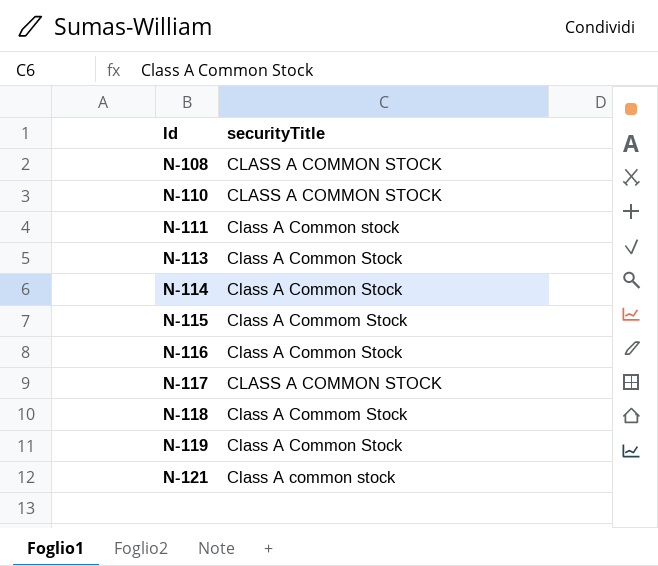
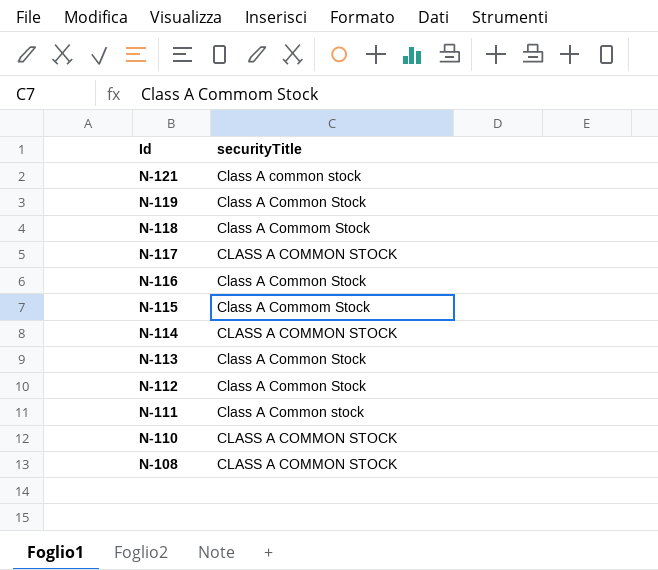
row order: Id ascending -> Id descending
N-114 | securityTitle: Class A Common Stock -> CLASS A COMMON STOCK
row N-112: none -> Class A Common Stock

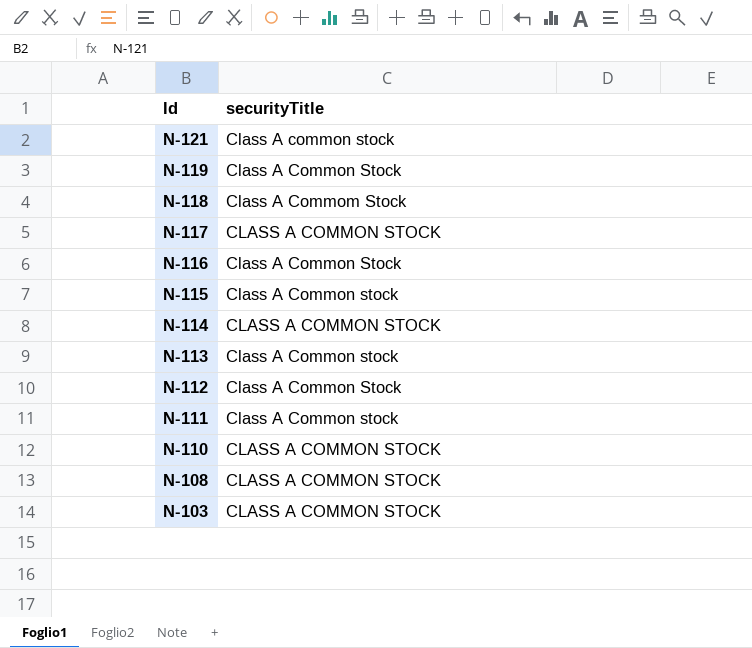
N-115 | securityTitle: Class A Commom Stock -> Class A Common stock
N-113 | securityTitle: Class A Common Stock -> Class A Common stock
row N-103: none -> CLASS A COMMON STOCK

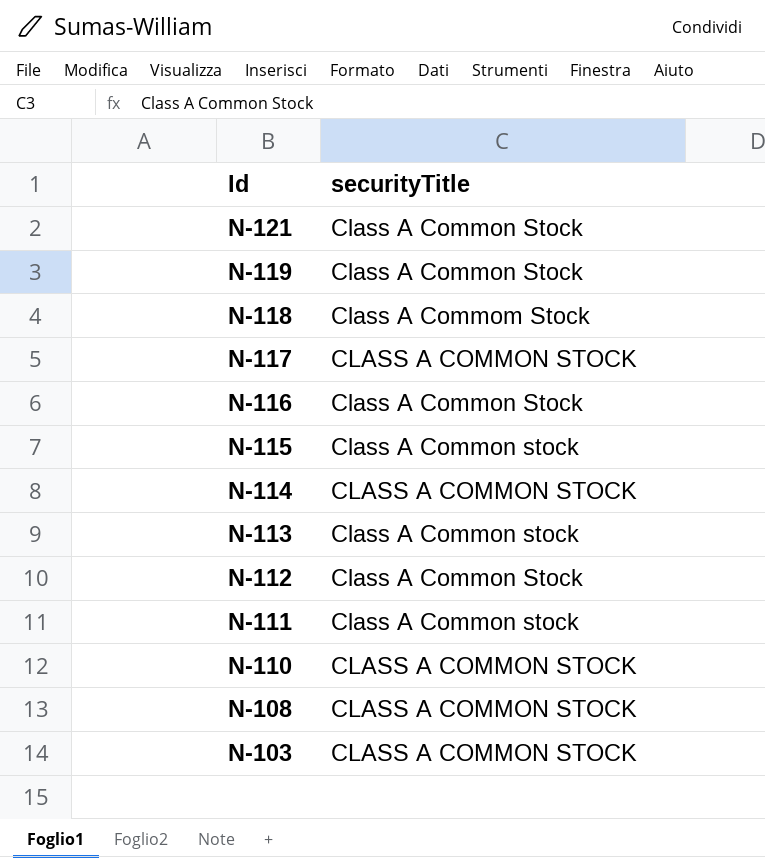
N-121 | securityTitle: Class A common stock -> Class A Common Stock

